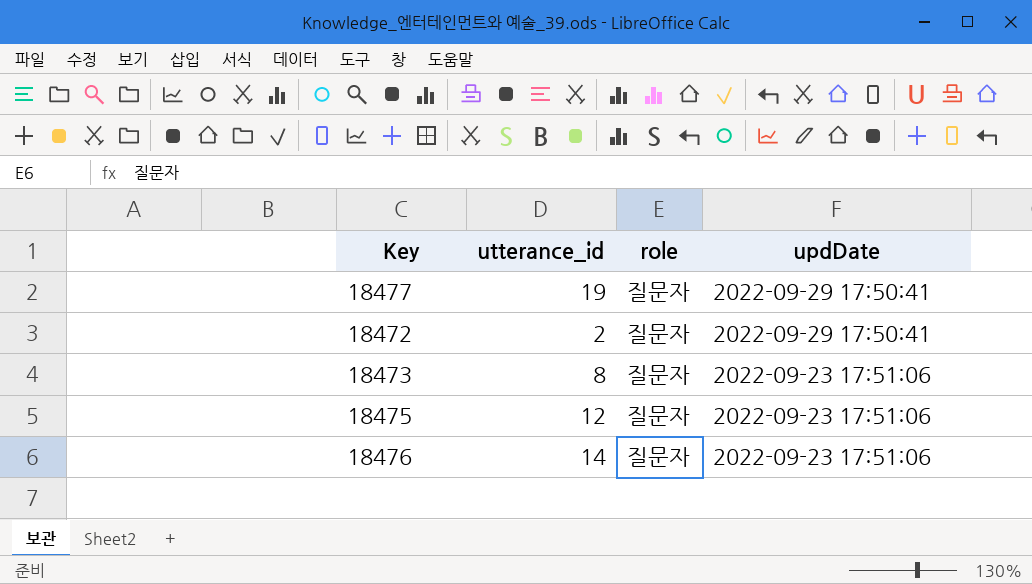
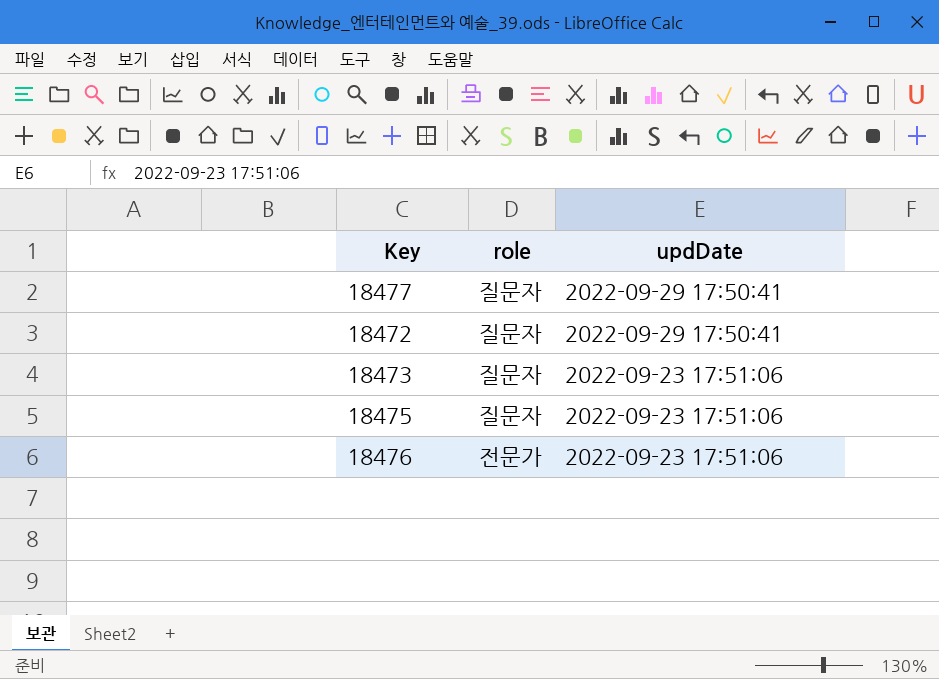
column utterance_id | position: 2 -> none
18476 | role: 질문자 -> 전문가

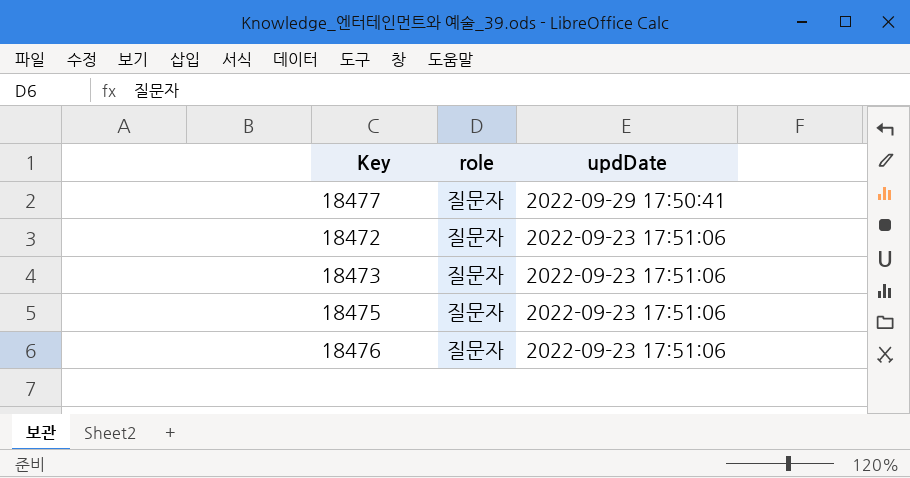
18472 | updDate: 2022-09-29 17:50:41 -> 2022-09-23 17:51:06
18476 | role: 전문가 -> 질문자

